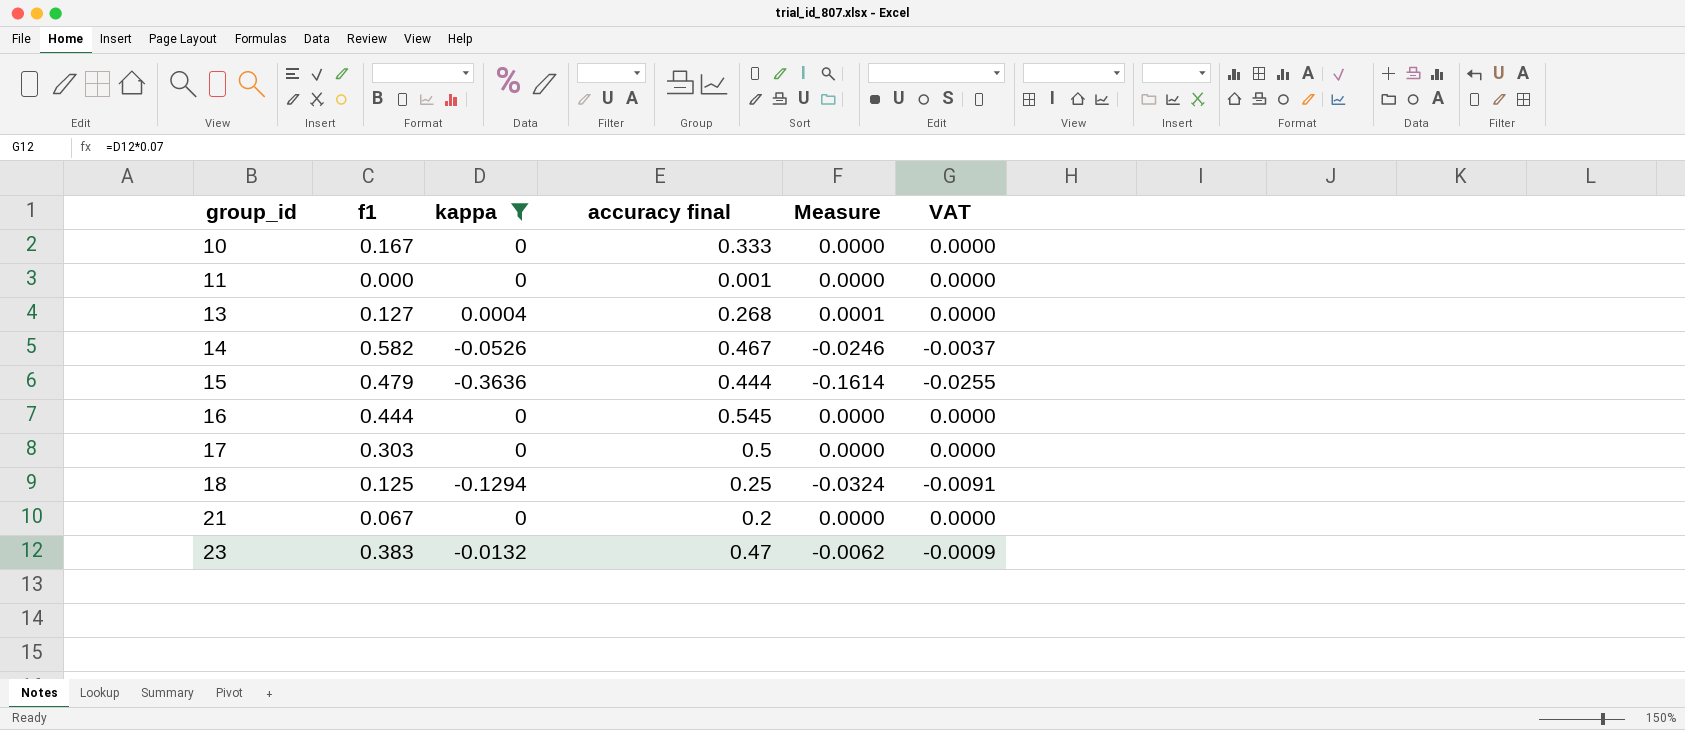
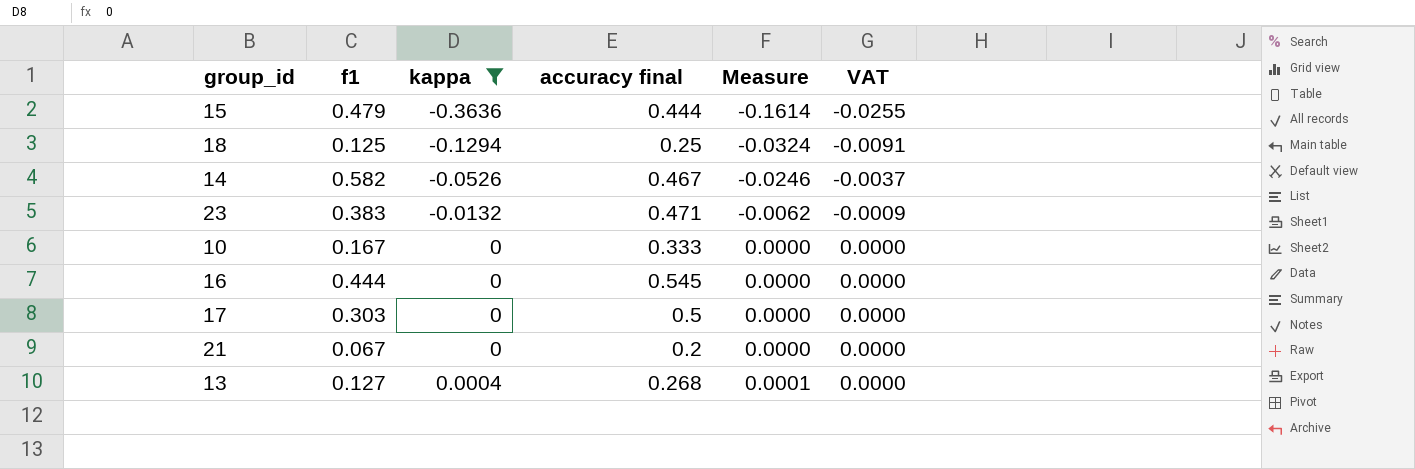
row order: group_id ascending -> kappa ascending
row 11: 0.000 | 0 | 0.001 | 0.0000 | 0.0000 -> none
23 | accuracy final: 0.47 -> 0.471

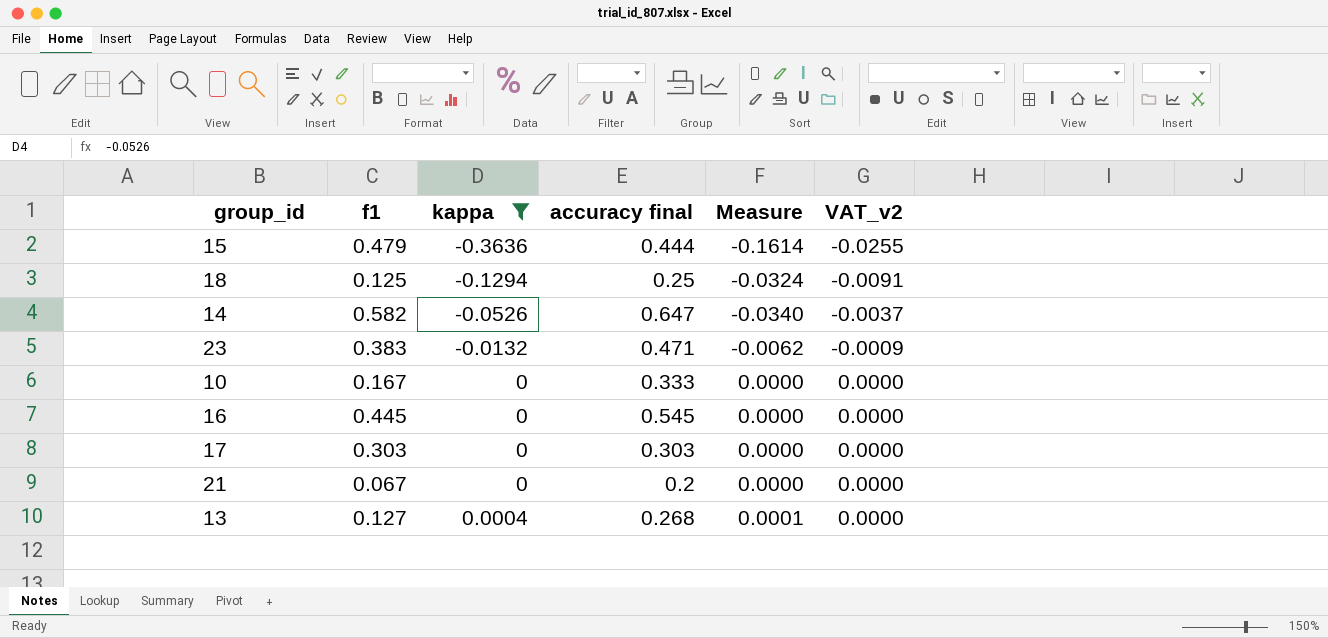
column name: VAT -> VAT_v2
14 | accuracy final: 0.467 -> 0.647
14 | Measure: -0.0246 -> -0.0340
16 | f1: 0.444 -> 0.445
17 | accuracy final: 0.5 -> 0.303

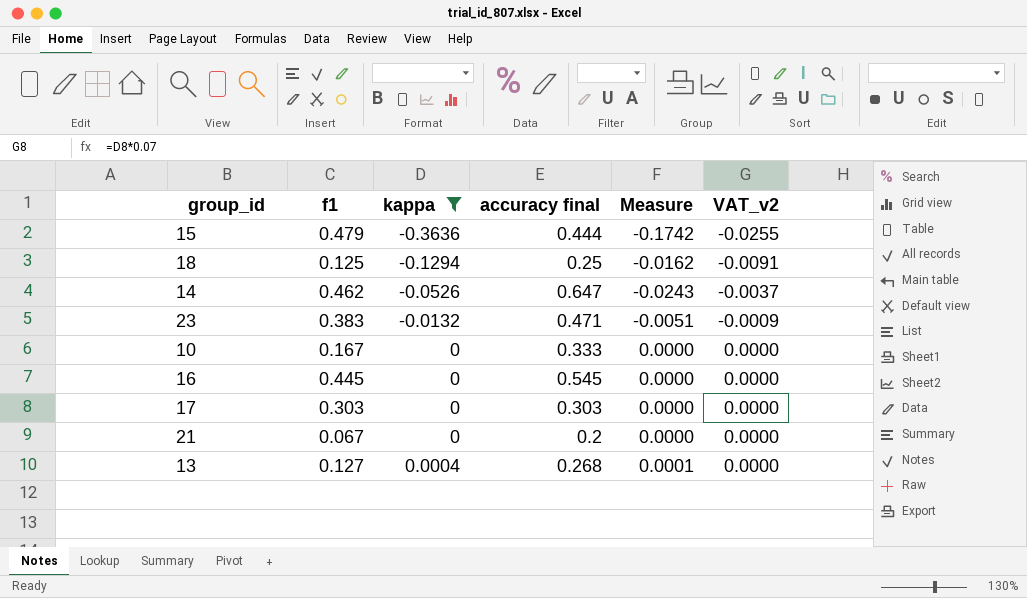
column Measure | formula: [kappa] * [accuracy final] -> [f1] * [kappa]
14 | f1: 0.582 -> 0.462

